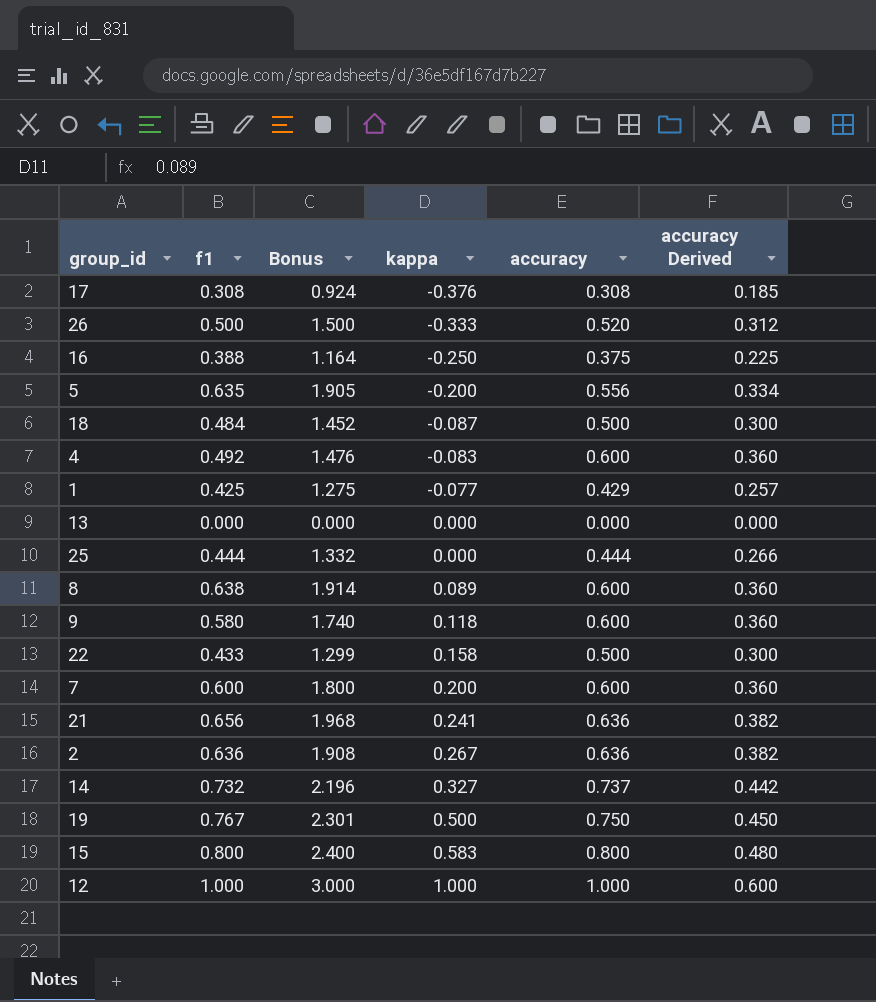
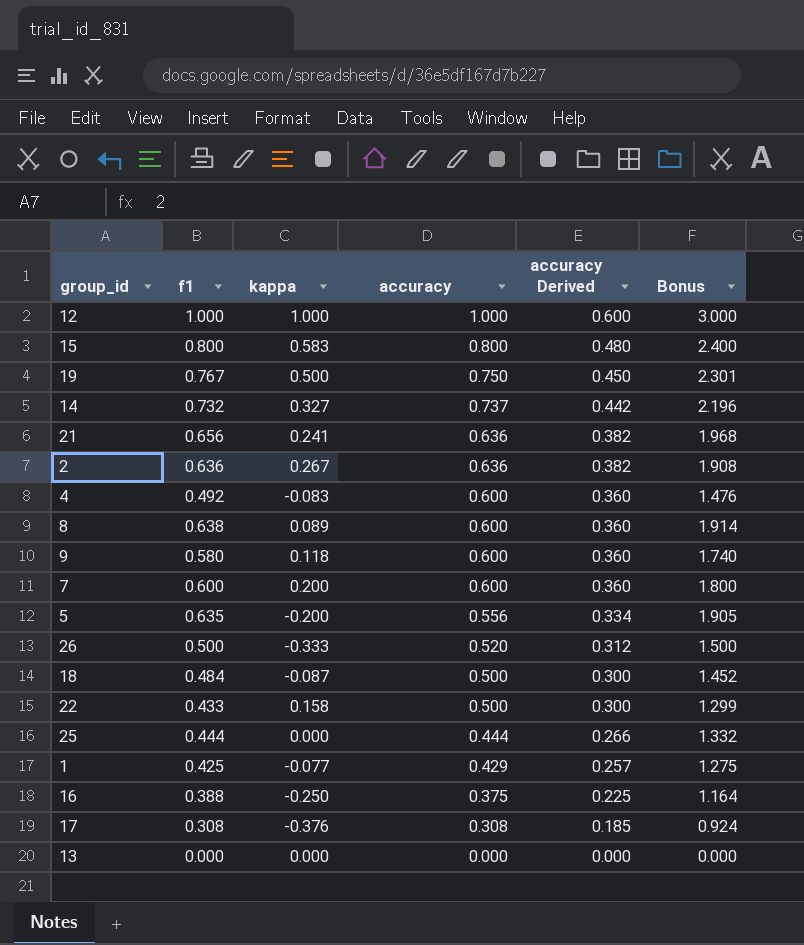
row order: kappa ascending -> accuracy descending
column Bonus | position: 3 -> 6

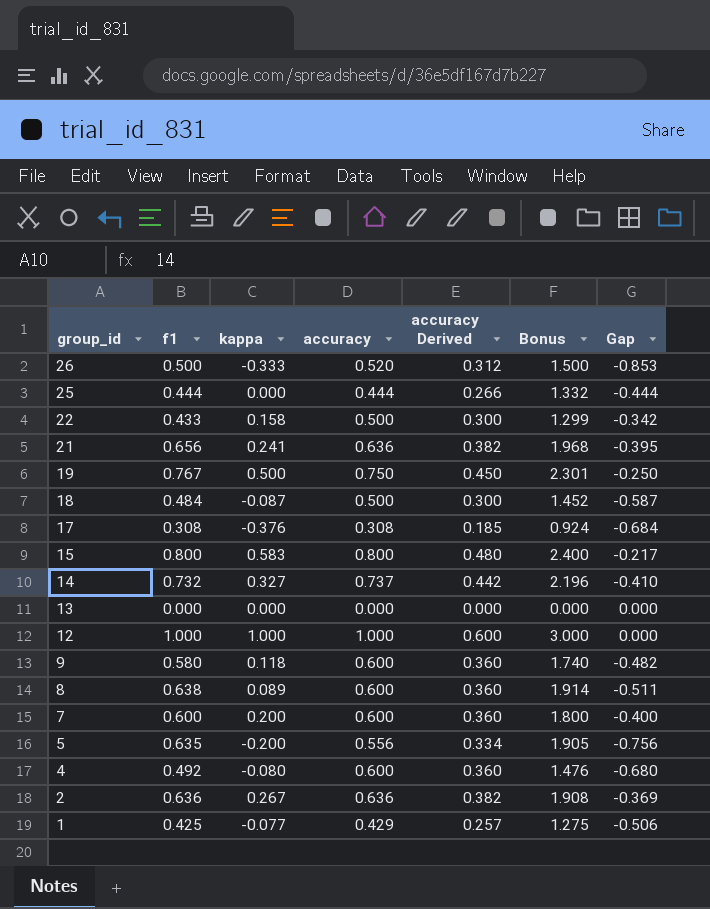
row order: accuracy descending -> group_id descending
column Gap | formula: none -> [kappa] - [accuracy]
row 16: 0.388 | -0.250 | 0.375 | 0.225 | 1.164 -> none
4 | kappa: -0.083 -> -0.080

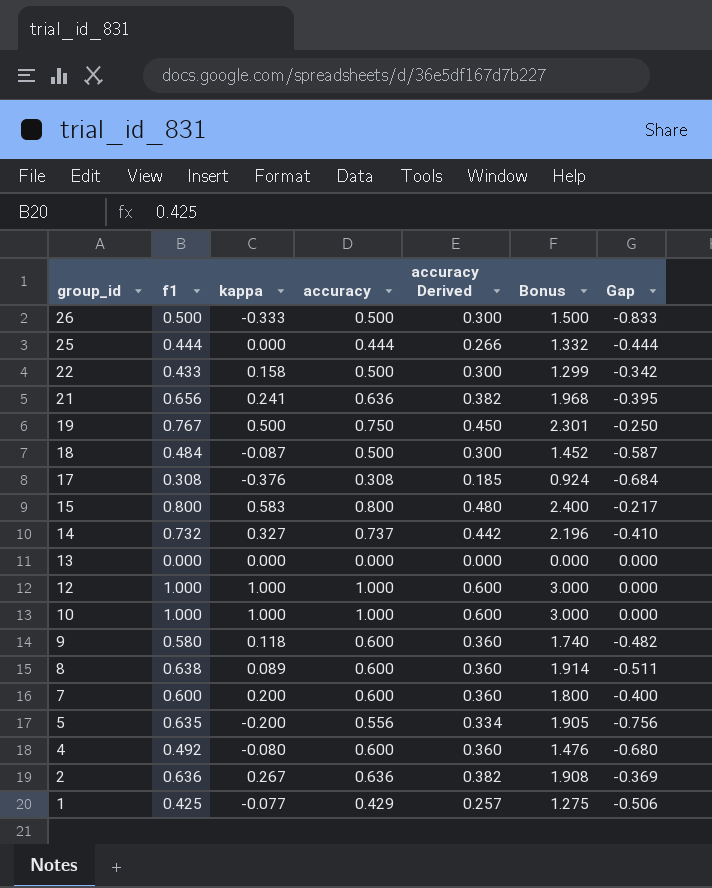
26 | accuracy: 0.520 -> 0.500
26 | accuracy Derived: 0.312 -> 0.300
26 | Gap: -0.853 -> -0.833
row 10: none -> 1.000 | 1.000 | 1.000 | 0.600 | 3.000 | 0.000

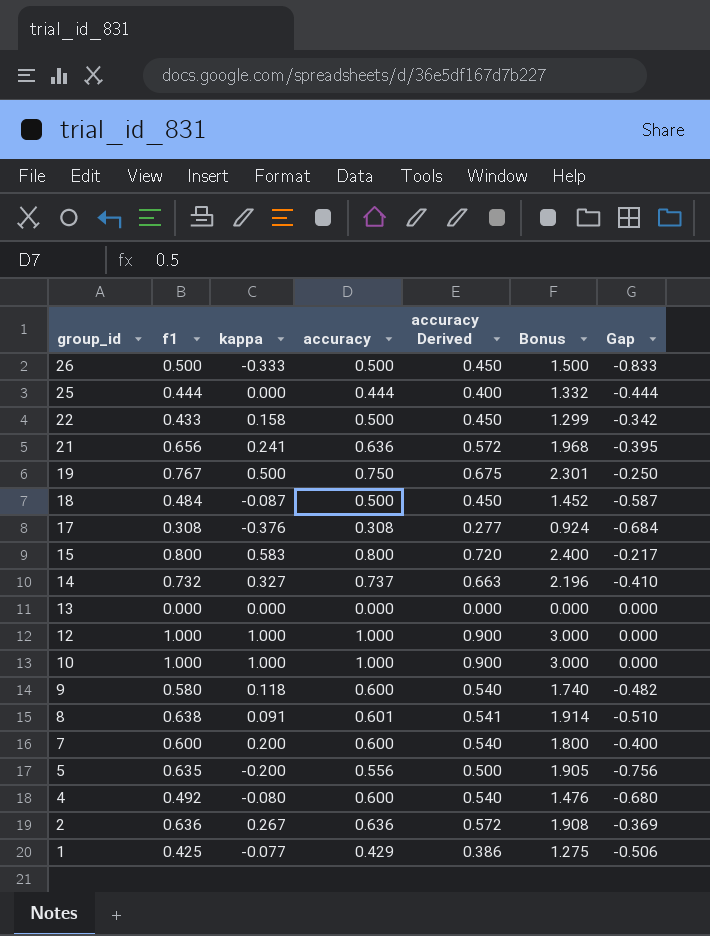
column accuracy Derived | formula: [accuracy] * 0.6 -> [accuracy] * 0.9
8 | kappa: 0.089 -> 0.091
8 | accuracy: 0.600 -> 0.601
8 | Gap: -0.511 -> -0.510

